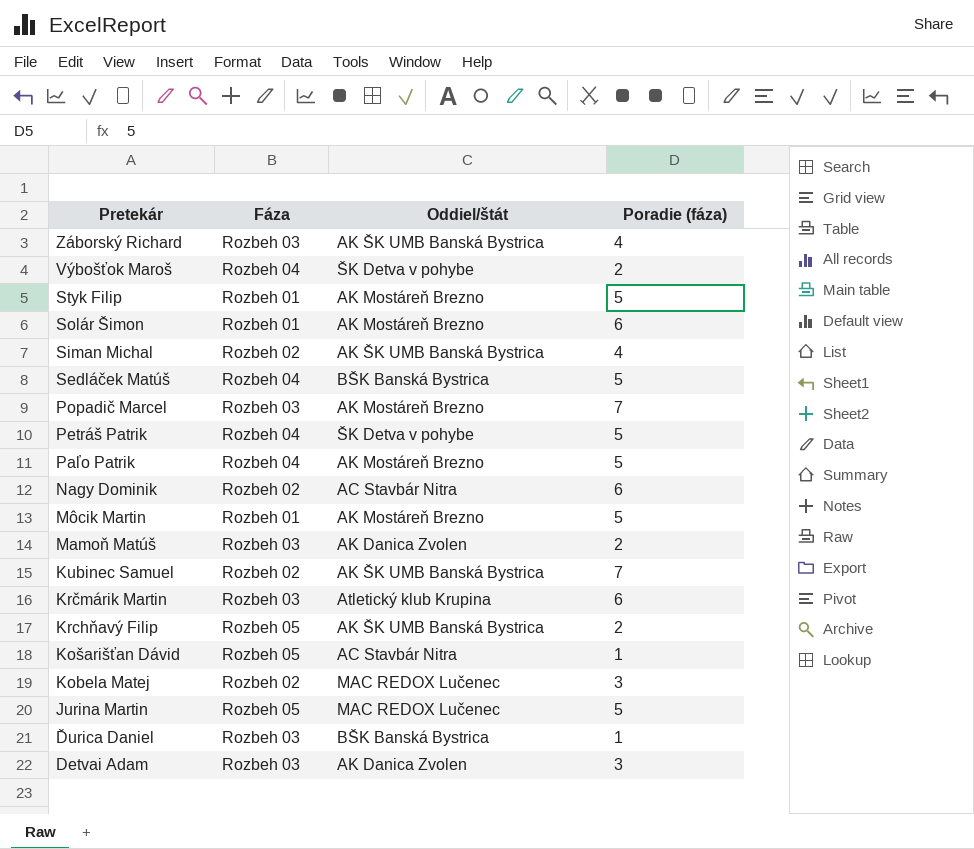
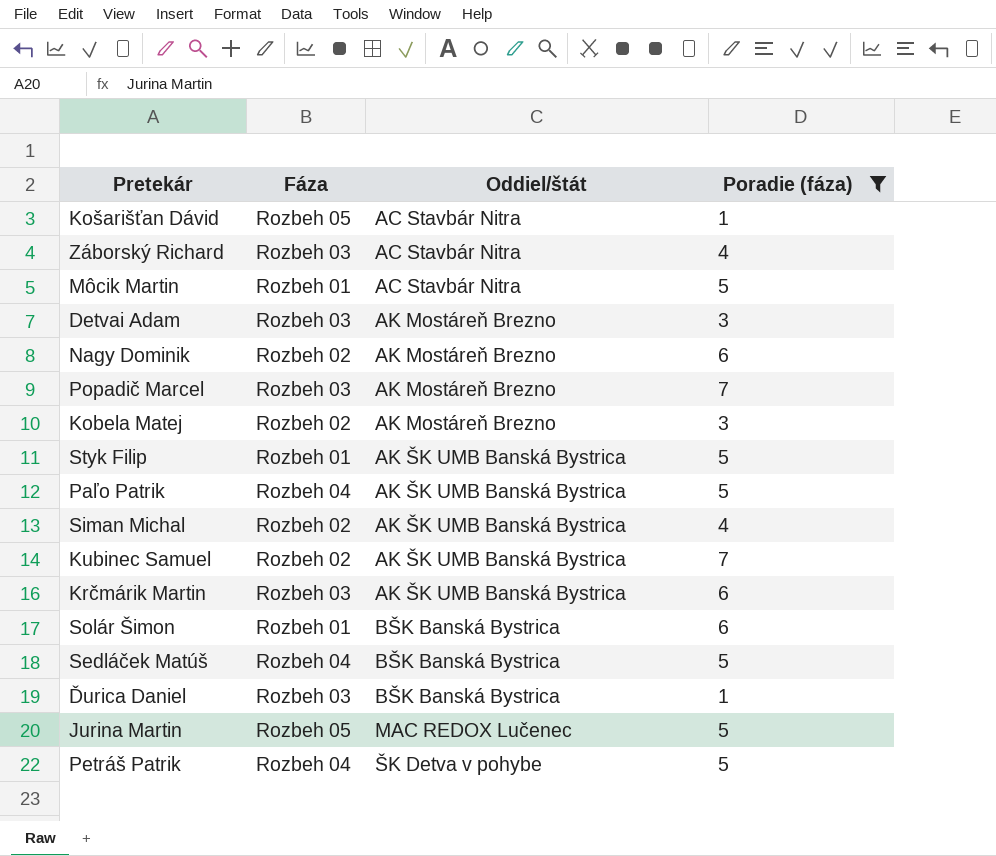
filter: none -> Poradie (fáza) != 2
row order: Pretekár descending -> Oddiel/štát ascending
Záborský Richard | Oddiel/štát: AK ŠK UMB Banská Bystrica -> AC Stavbár Nitra
Môcik Martin | Oddiel/štát: AK Mostáreň Brezno -> AC Stavbár Nitra
Detvai Adam | Oddiel/štát: AK Danica Zvolen -> AK Mostáreň Brezno
Nagy Dominik | Oddiel/štát: AC Stavbár Nitra -> AK Mostáreň Brezno
Kobela Matej | Oddiel/štát: MAC REDOX Lučenec -> AK Mostáreň Brezno
Styk Filip | Oddiel/štát: AK Mostáreň Brezno -> AK ŠK UMB Banská Bystrica
Paľo Patrik | Oddiel/štát: AK Mostáreň Brezno -> AK ŠK UMB Banská Bystrica
Krčmárik Martin | Oddiel/štát: Atletický klub Krupina -> AK ŠK UMB Banská Bystrica
Solár Šimon | Oddiel/štát: AK Mostáreň Brezno -> BŠK Banská Bystrica

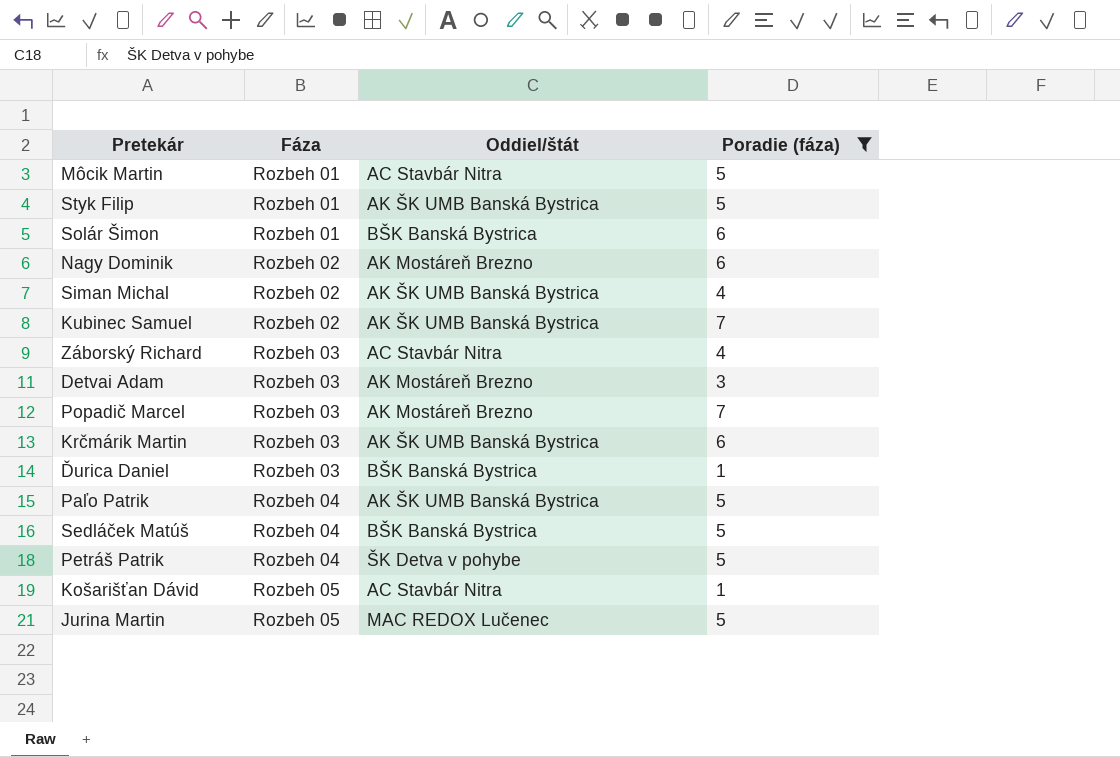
row order: Oddiel/štát ascending -> Fáza ascending
row Kobela Matej: Rozbeh 02 | AK Mostáreň Brezno | 3 -> none

